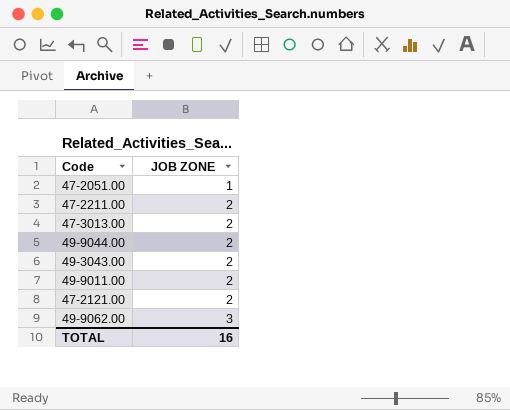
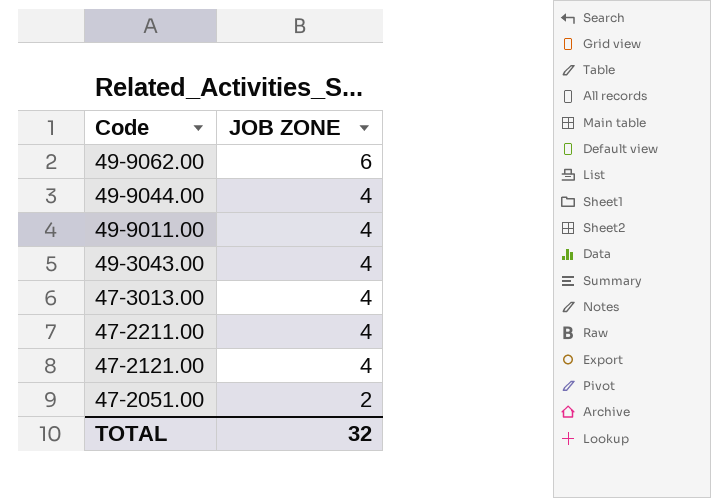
row order: JOB ZONE ascending -> Code descending
49-9062.00 | JOB ZONE: 3 -> 6
49-9044.00 | JOB ZONE: 2 -> 4
49-9011.00 | JOB ZONE: 2 -> 4
49-3043.00 | JOB ZONE: 2 -> 4
47-3013.00 | JOB ZONE: 2 -> 4
47-2211.00 | JOB ZONE: 2 -> 4
47-2121.00 | JOB ZONE: 2 -> 4
47-2051.00 | JOB ZONE: 1 -> 2
TOTAL | JOB ZONE: 16 -> 32

